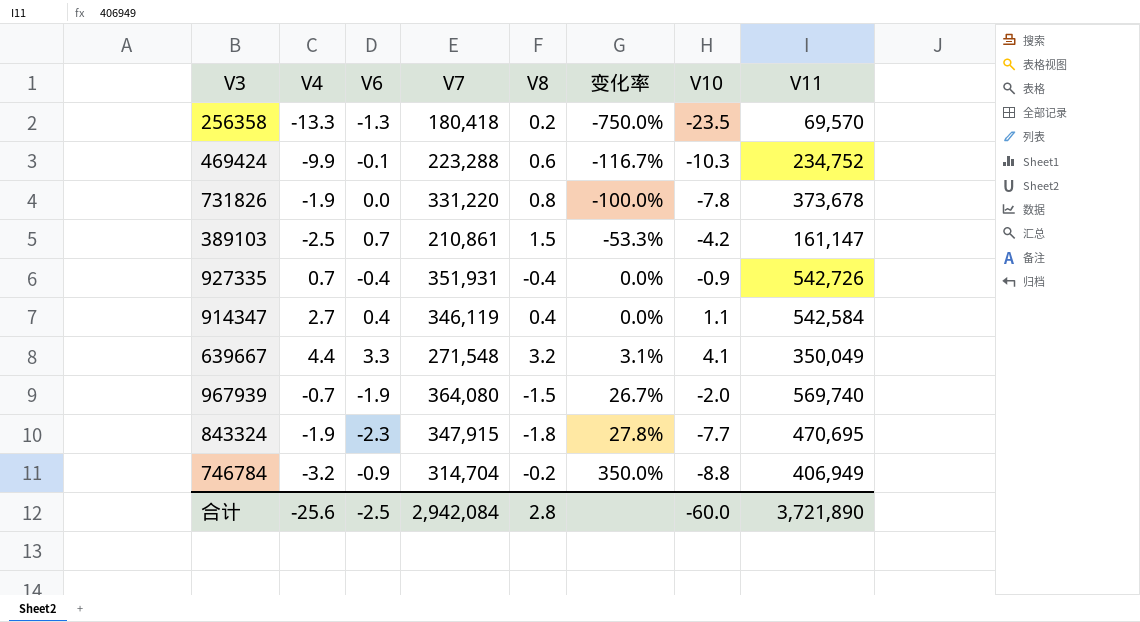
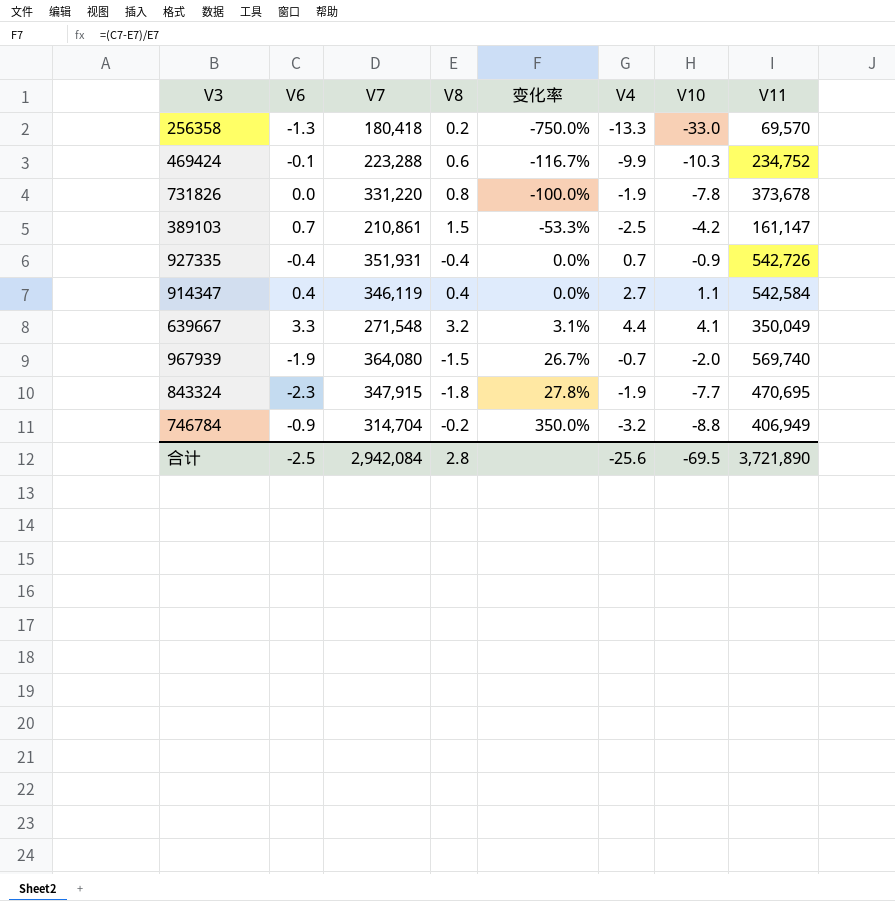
column V4 | position: 2 -> 6
256358 | V10: -23.5 -> -33.0
合计 | V10: -60.0 -> -69.5

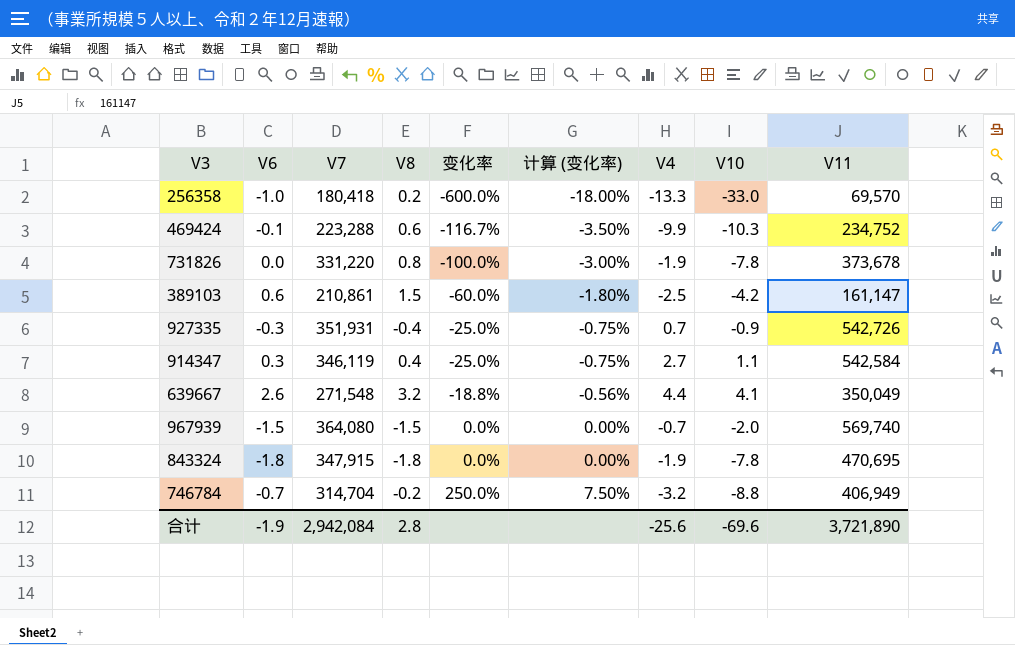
column 计算 (变化率) | formula: none -> [变化率] * 0.03
256358 | V6: -1.3 -> -1.0
256358 | 变化率: -750.0% -> -600.0%
389103 | V6: 0.7 -> 0.6
389103 | 变化率: -53.3% -> -60.0%
927335 | V6: -0.4 -> -0.3
927335 | 变化率: 0.0% -> -25.0%
914347 | V6: 0.4 -> 0.3
914347 | 变化率: 0.0% -> -25.0%
639667 | V6: 3.3 -> 2.6
639667 | 变化率: 3.1% -> -18.8%
967939 | V6: -1.9 -> -1.5
967939 | 变化率: 26.7% -> 0.0%
843324 | V6: -2.3 -> -1.8
843324 | 变化率: 27.8% -> 0.0%
843324 | V10: -7.7 -> -7.8
746784 | V6: -0.9 -> -0.7
746784 | 变化率: 350.0% -> 250.0%
合计 | V6: -2.5 -> -1.9
合计 | V10: -69.5 -> -69.6

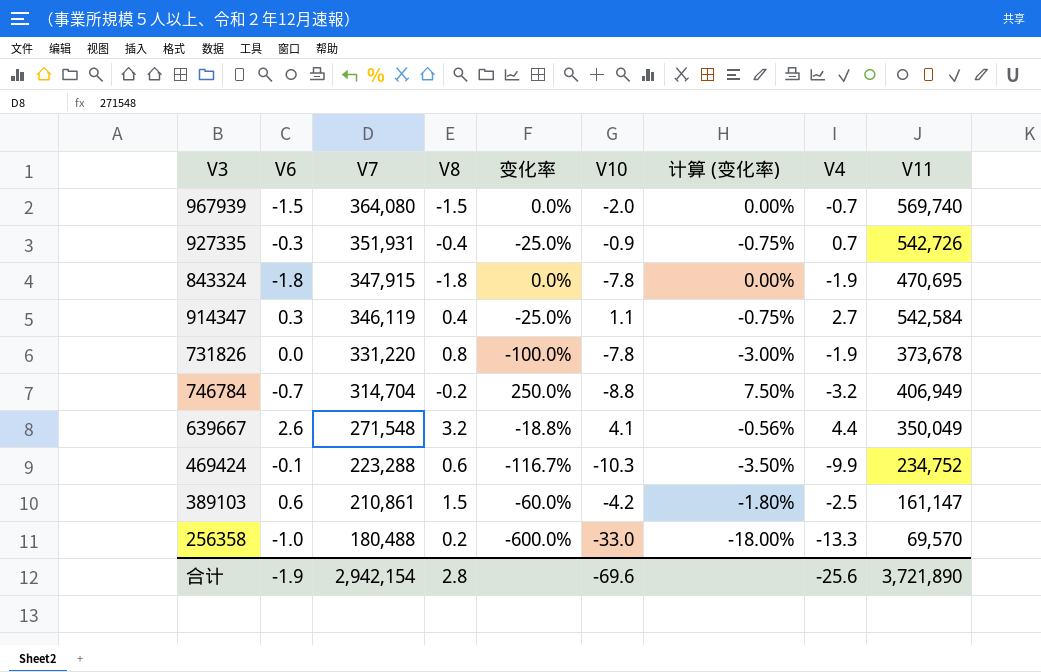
row order: 变化率 ascending -> V7 descending
column V10 | position: 8 -> 6
256358 | V7: 180,418 -> 180,488
合计 | V7: 2,942,084 -> 2,942,154

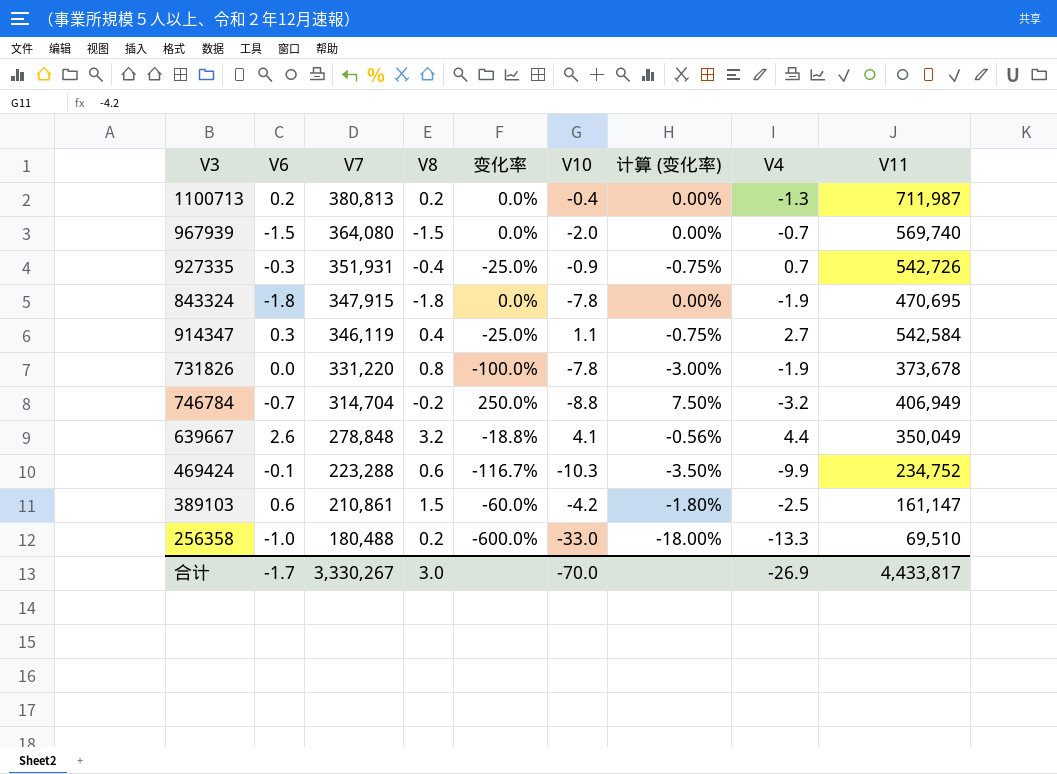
row 1100713: none -> 0.2 | 380,813 | 0.2 | 0.0% | -0.4 | 0.00% | -1.3 | 711,987
639667 | V7: 271,548 -> 278,848
256358 | V11: 69,570 -> 69,510
合计 | V6: -1.9 -> -1.7
合计 | V7: 2,942,154 -> 3,330,267
合计 | V8: 2.8 -> 3.0
合计 | V10: -69.6 -> -70.0
合计 | V4: -25.6 -> -26.9
合计 | V11: 3,721,890 -> 4,433,817

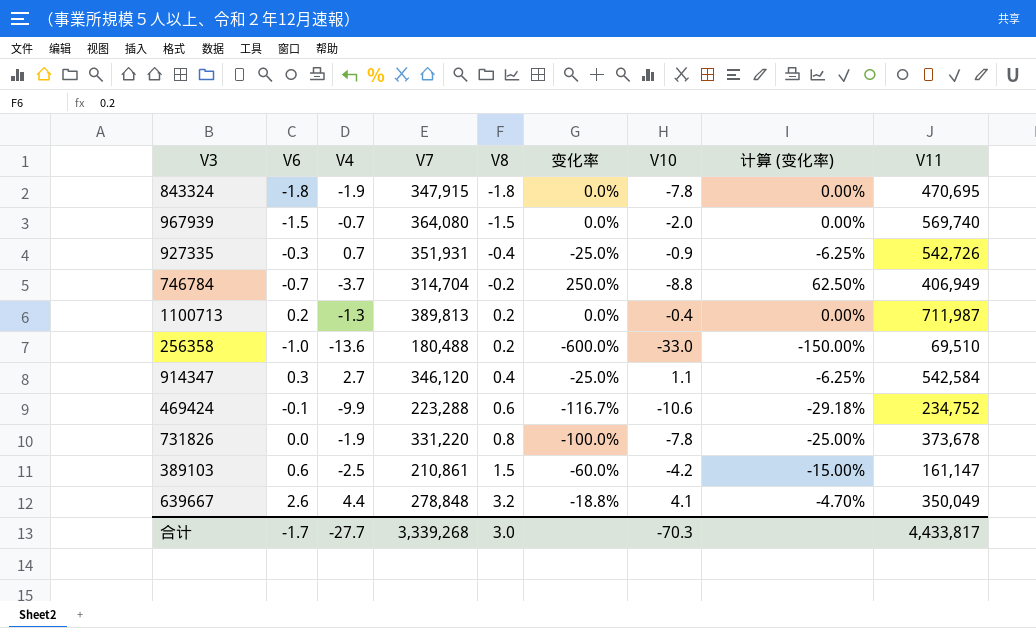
row order: V7 descending -> V8 ascending
column V4 | position: 8 -> 3
column 计算 (变化率) | formula: [变化率] * 0.03 -> [变化率] * 0.25
746784 | V4: -3.2 -> -3.7
1100713 | V7: 380,813 -> 389,813
256358 | V4: -13.3 -> -13.6
914347 | V7: 346,119 -> 346,120
469424 | V10: -10.3 -> -10.6
合计 | V4: -26.9 -> -27.7
合计 | V7: 3,330,267 -> 3,339,268
合计 | V10: -70.0 -> -70.3

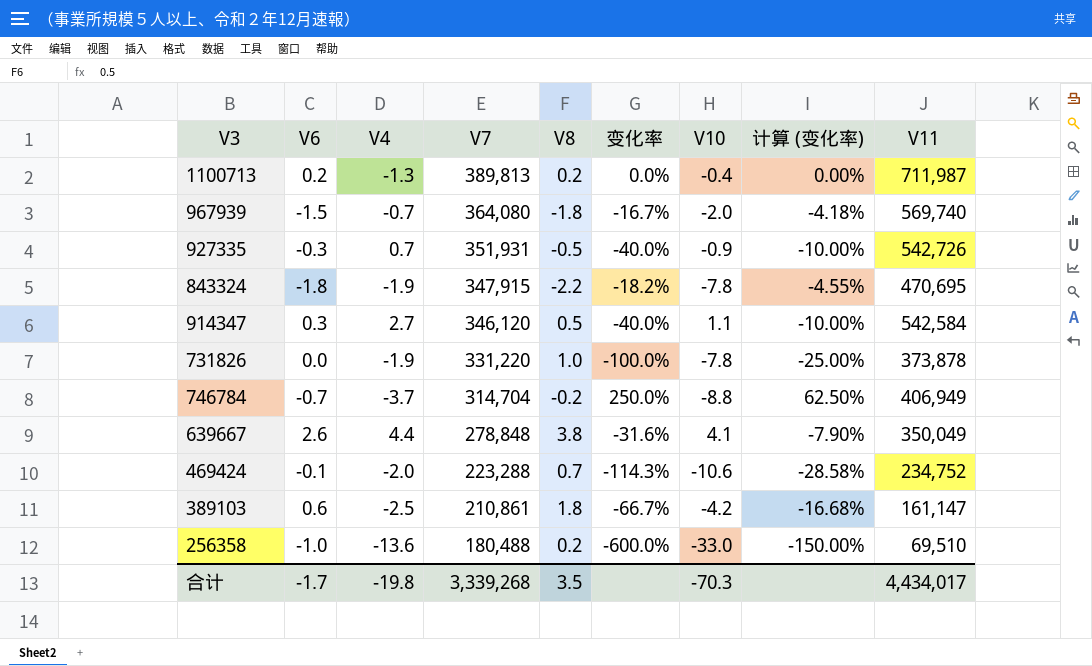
row order: V8 ascending -> V7 descending
967939 | V8: -1.5 -> -1.8
967939 | 变化率: 0.0% -> -16.7%
967939 | 计算 (变化率): 0.00% -> -4.18%
927335 | V8: -0.4 -> -0.5
927335 | 变化率: -25.0% -> -40.0%
927335 | 计算 (变化率): -6.25% -> -10.00%
843324 | V8: -1.8 -> -2.2
843324 | 变化率: 0.0% -> -18.2%
843324 | 计算 (变化率): 0.00% -> -4.55%
914347 | V8: 0.4 -> 0.5
914347 | 变化率: -25.0% -> -40.0%
914347 | 计算 (变化率): -6.25% -> -10.00%
731826 | V8: 0.8 -> 1.0
731826 | V11: 373,678 -> 373,878
639667 | V8: 3.2 -> 3.8
639667 | 变化率: -18.8% -> -31.6%
639667 | 计算 (变化率): -4.70% -> -7.90%
469424 | V4: -9.9 -> -2.0
469424 | V8: 0.6 -> 0.7
469424 | 变化率: -116.7% -> -114.3%
469424 | 计算 (变化率): -29.18% -> -28.58%
389103 | V8: 1.5 -> 1.8
389103 | 变化率: -60.0% -> -66.7%
389103 | 计算 (变化率): -15.00% -> -16.68%
合计 | V4: -27.7 -> -19.8
合计 | V8: 3.0 -> 3.5
合计 | V11: 4,433,817 -> 4,434,017

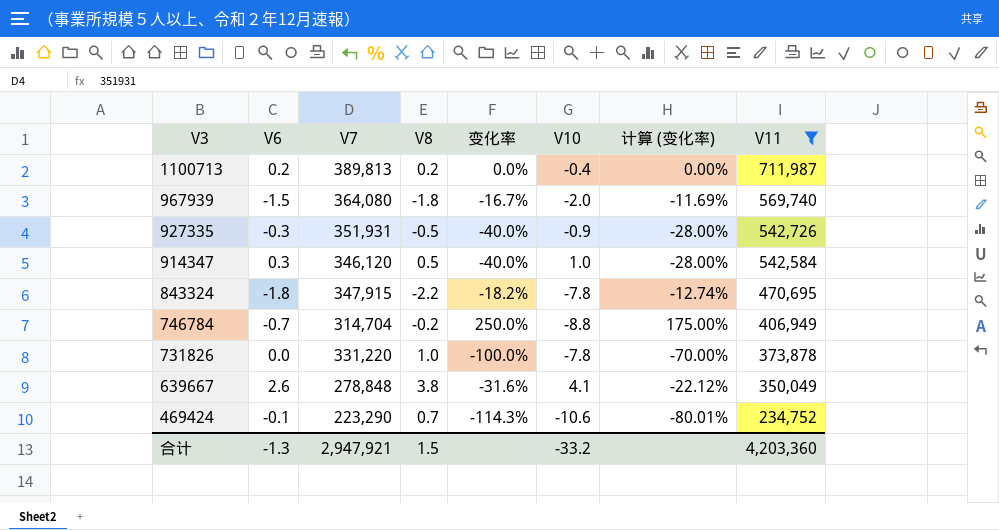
filter: none -> V11 >= 234,752
row order: V7 descending -> V3 descending
column V4 | position: 3 -> none
column 计算 (变化率) | formula: [变化率] * 0.25 -> [变化率] * 0.7
914347 | V10: 1.1 -> 1.0
469424 | V7: 223,288 -> 223,290
合计 | V6: -1.7 -> -1.3
合计 | V7: 3,339,268 -> 2,947,921
合计 | V8: 3.5 -> 1.5
合计 | V10: -70.3 -> -33.2
合计 | V11: 4,434,017 -> 4,203,360

